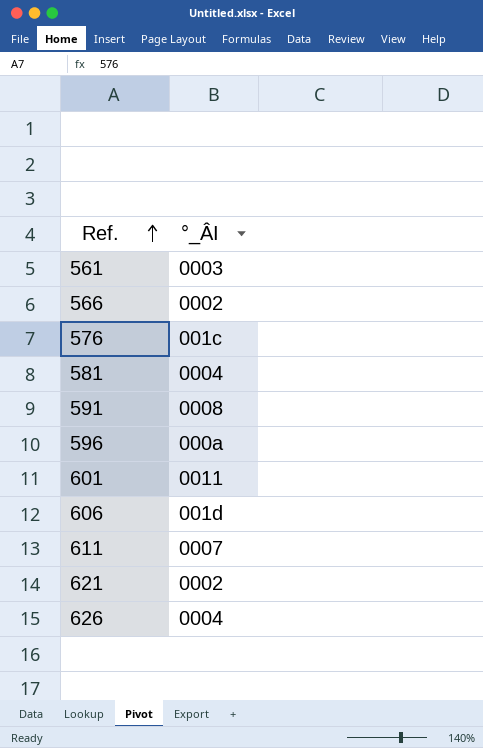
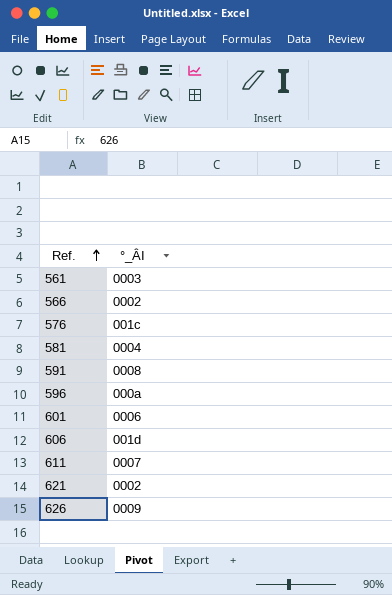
601 | °_ÂI: 0011 -> 0006
626 | °_ÂI: 0004 -> 0009

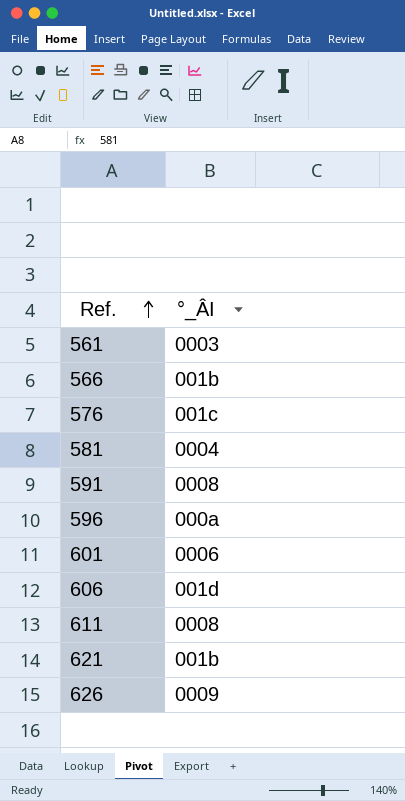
566 | °_ÂI: 0002 -> 001b
611 | °_ÂI: 0007 -> 0008
621 | °_ÂI: 0002 -> 001b

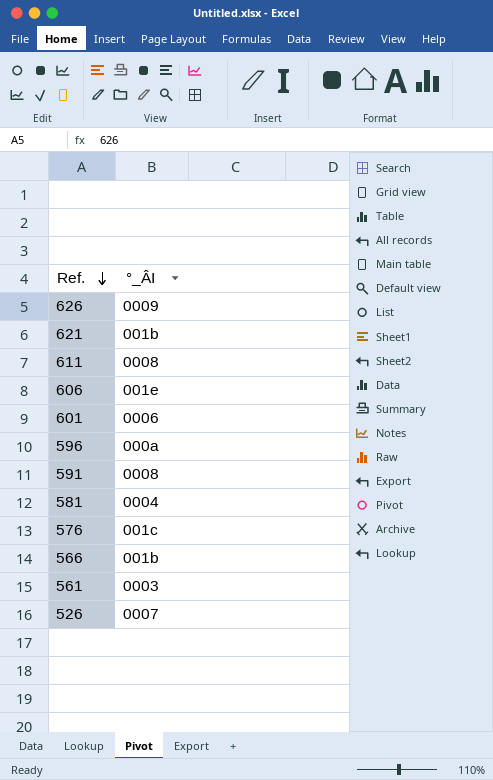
row order: Ref. ascending -> Ref. descending
606 | °_ÂI: 001d -> 001e
row 526: none -> 0007

